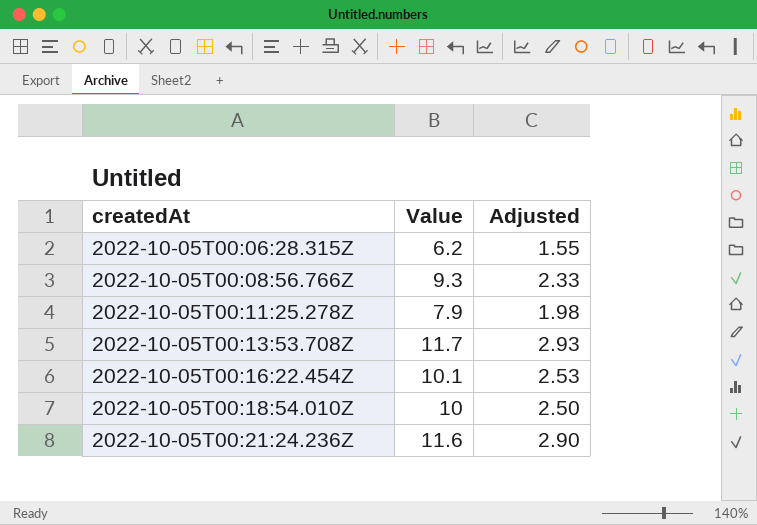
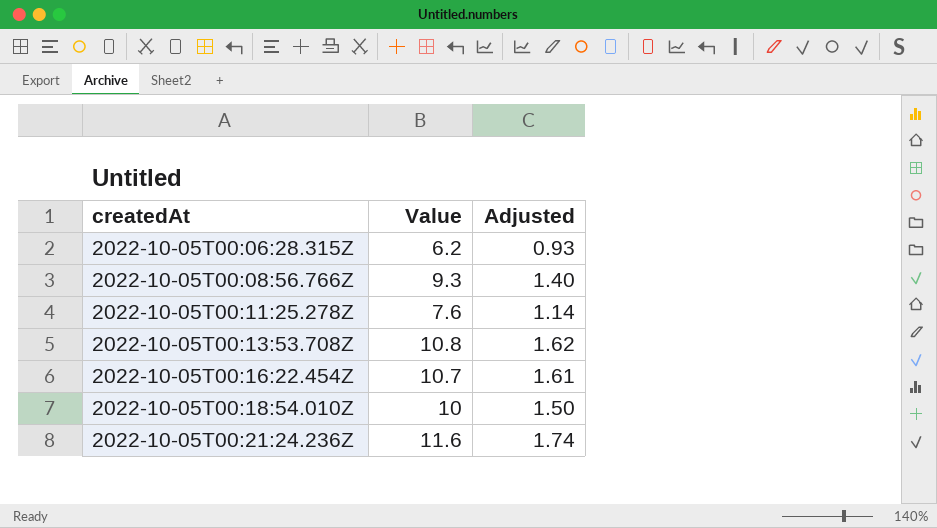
column Adjusted | formula: [Value] * 0.25 -> [Value] * 0.15
2022-10-05T00:11:25.278Z | Value: 7.9 -> 7.6
2022-10-05T00:13:53.708Z | Value: 11.7 -> 10.8
2022-10-05T00:16:22.454Z | Value: 10.1 -> 10.7

